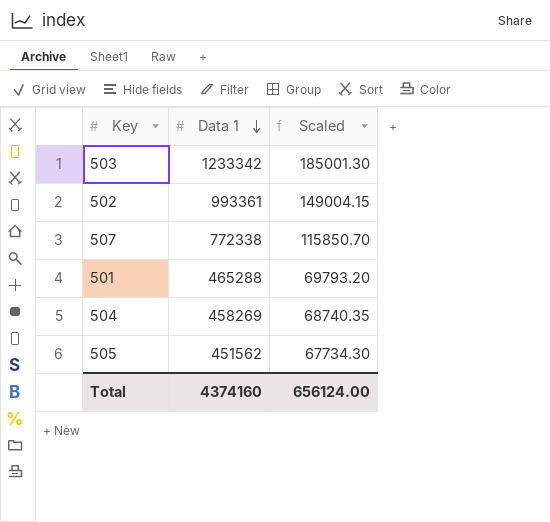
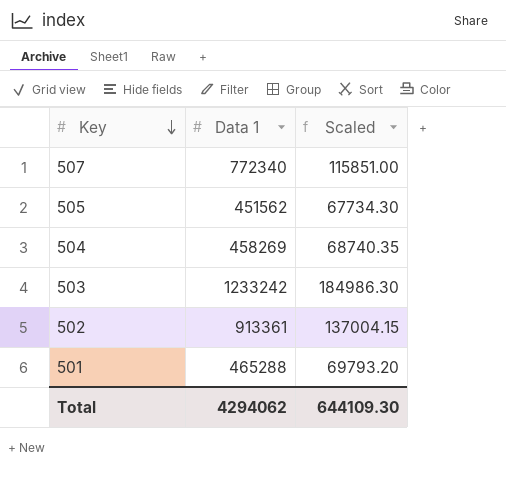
row order: Data 1 descending -> Key descending
507 | Data 1: 772338 -> 772340
507 | Scaled: 115850.70 -> 115851.00
503 | Data 1: 1233342 -> 1233242
503 | Scaled: 185001.30 -> 184986.30
502 | Data 1: 993361 -> 913361
502 | Scaled: 149004.15 -> 137004.15
Total | Data 1: 4374160 -> 4294062
Total | Scaled: 656124.00 -> 644109.30

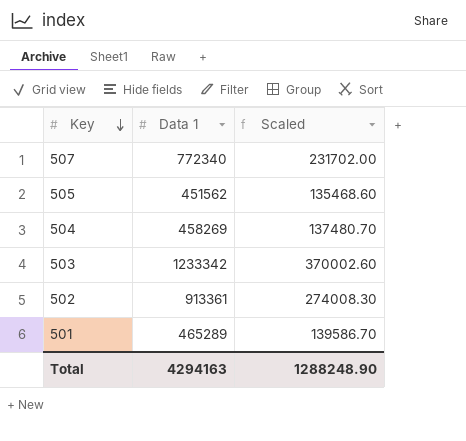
column Scaled | formula: [Data 1] * 0.15 -> [Data 1] * 0.3
503 | Data 1: 1233242 -> 1233342
501 | Data 1: 465288 -> 465289
Total | Data 1: 4294062 -> 4294163
Total | Scaled: 644109.30 -> 1288248.90

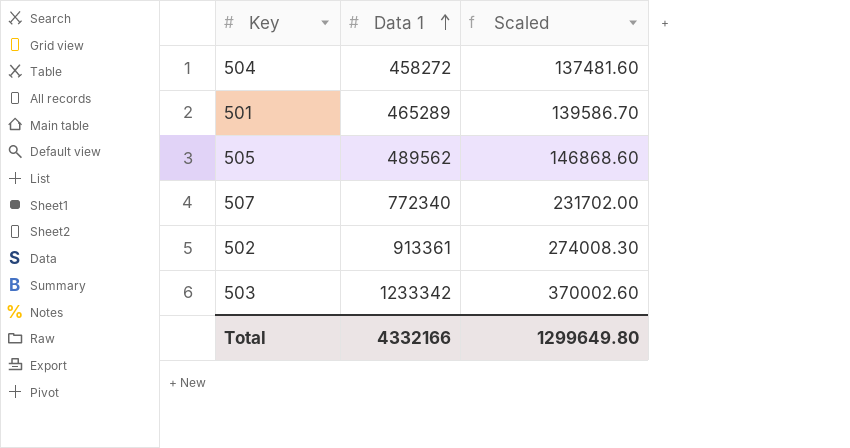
row order: Key descending -> Data 1 ascending
504 | Data 1: 458269 -> 458272
504 | Scaled: 137480.70 -> 137481.60
505 | Data 1: 451562 -> 489562
505 | Scaled: 135468.60 -> 146868.60
Total | Data 1: 4294163 -> 4332166
Total | Scaled: 1288248.90 -> 1299649.80

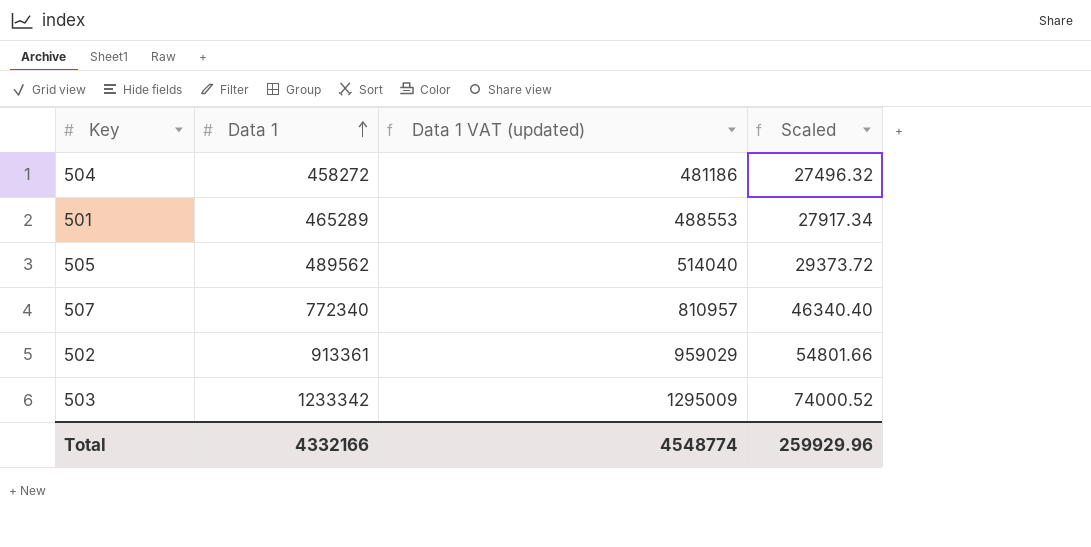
column Data 1 VAT (updated) | formula: none -> [Data 1] * 1.05
column Scaled | formula: [Data 1] * 0.3 -> [Data 1] * 0.06
Total | Scaled: 1299649.80 -> 259929.96

